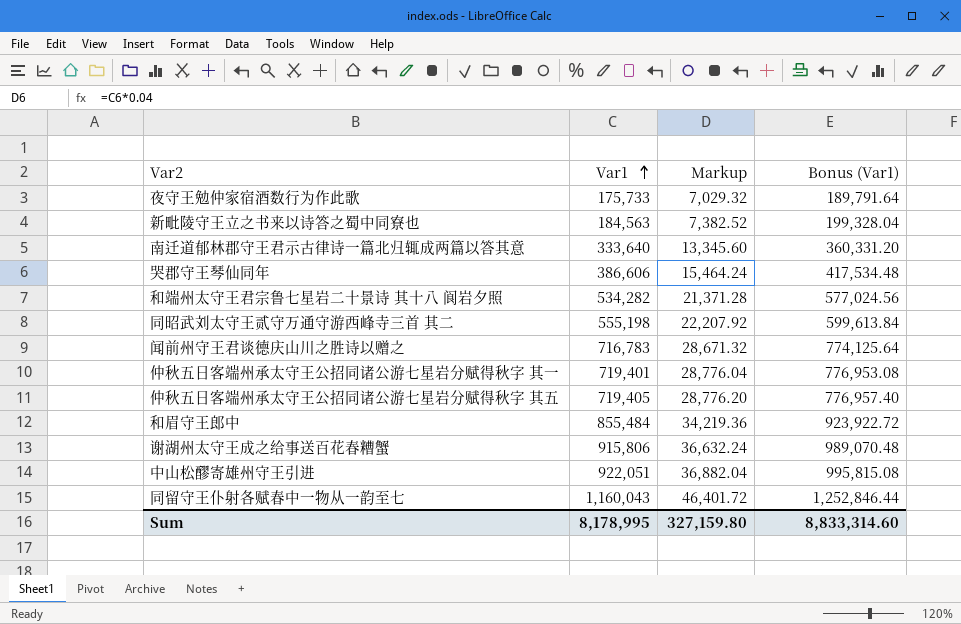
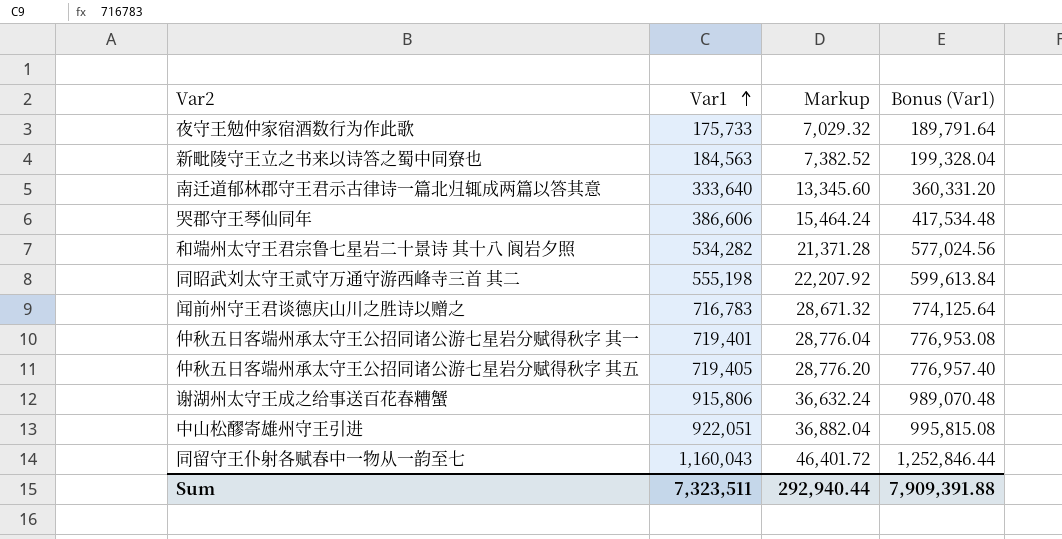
row 和眉守王郎中: 855,484 | 34,219.36 | 923,922.72 -> none
Sum | Var1: 8,178,995 -> 7,323,511
Sum | Markup: 327,159.80 -> 292,940.44
Sum | Bonus (Var1): 8,833,314.60 -> 7,909,391.88

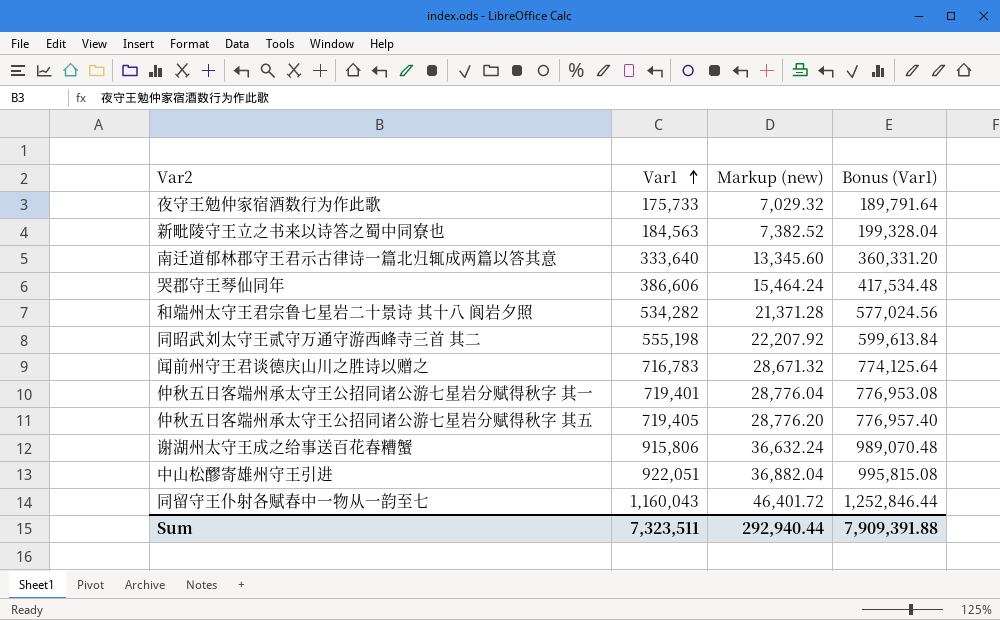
column name: Markup -> Markup (new)

